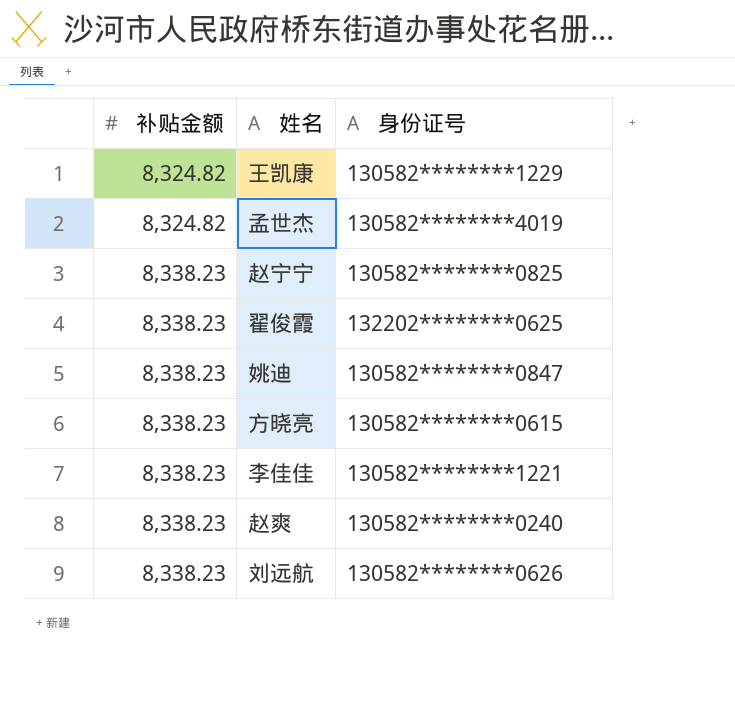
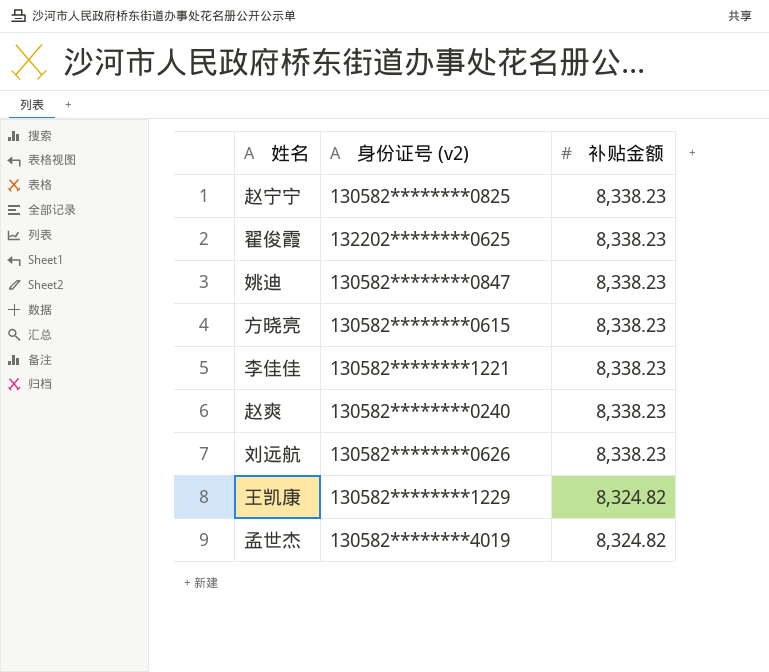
row order: 补贴金额 ascending -> 补贴金额 descending
column name: 身份证号 -> 身份证号 (v2)
column 补贴金额 | position: 1 -> 3

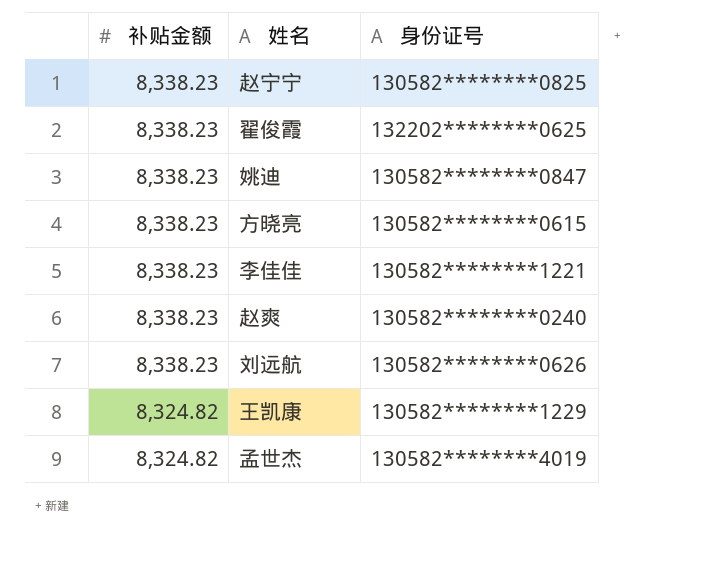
column 补贴金额 | position: 3 -> 1
column name: 身份证号 (v2) -> 身份证号

